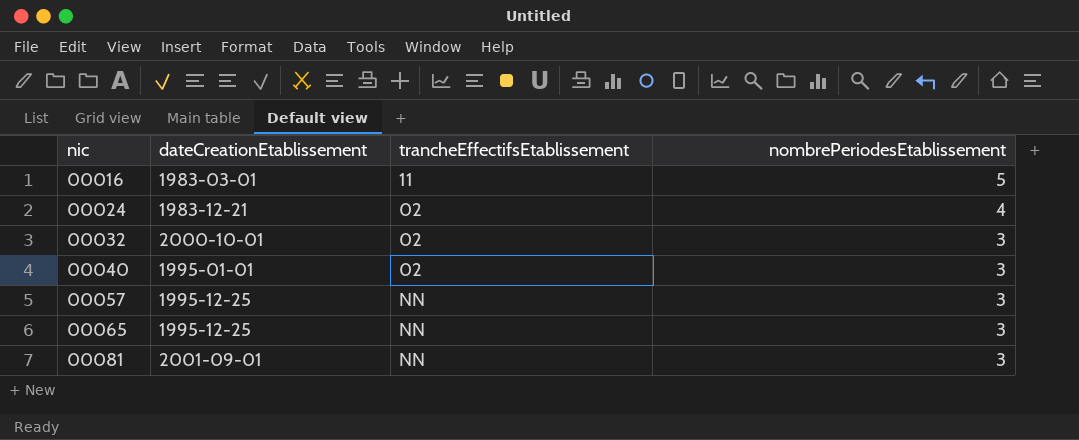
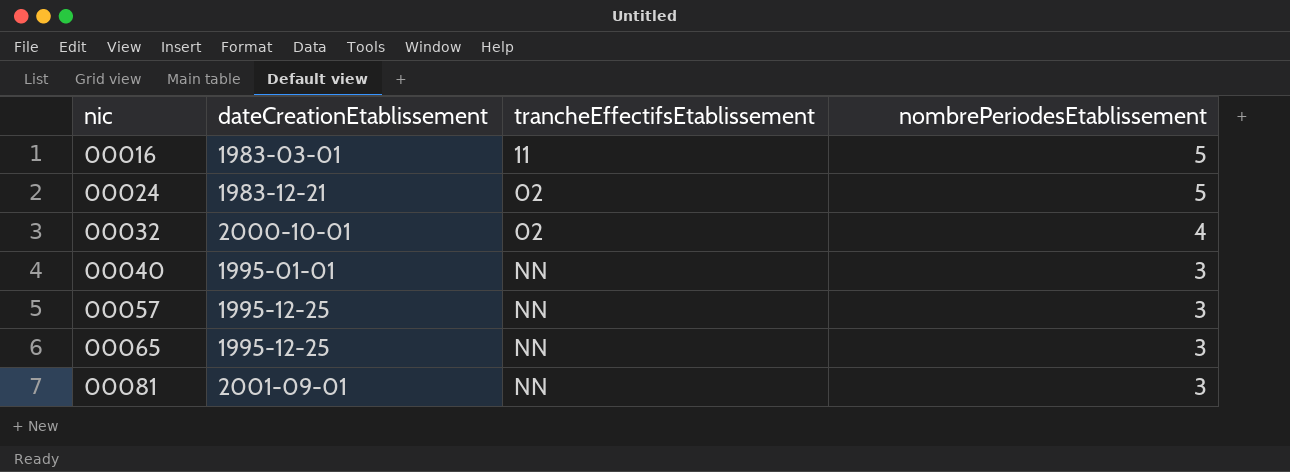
00024 | nombrePeriodesEtablissement: 4 -> 5
00032 | nombrePeriodesEtablissement: 3 -> 4
00040 | trancheEffectifsEtablissement: 02 -> NN

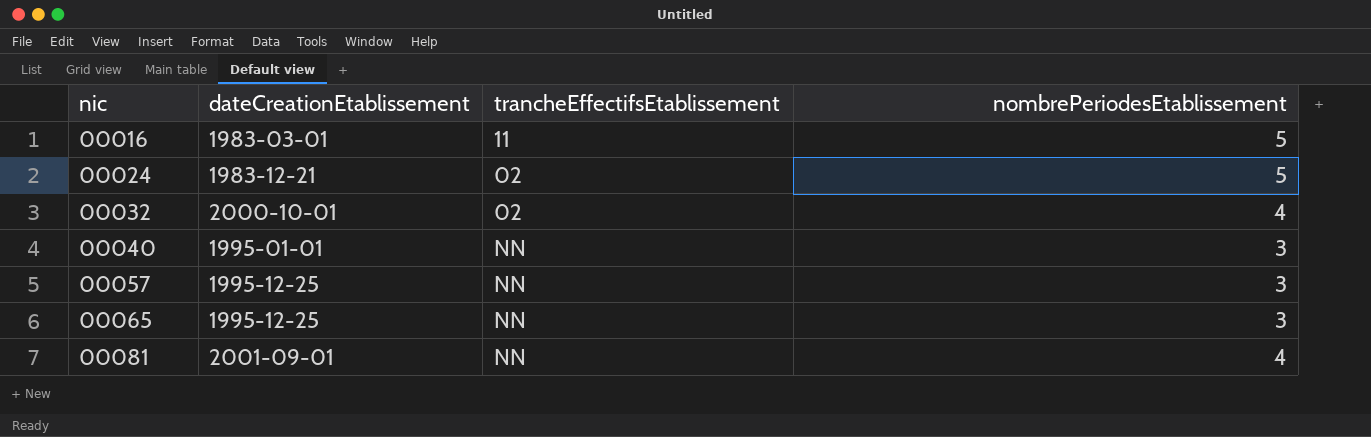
00081 | nombrePeriodesEtablissement: 3 -> 4

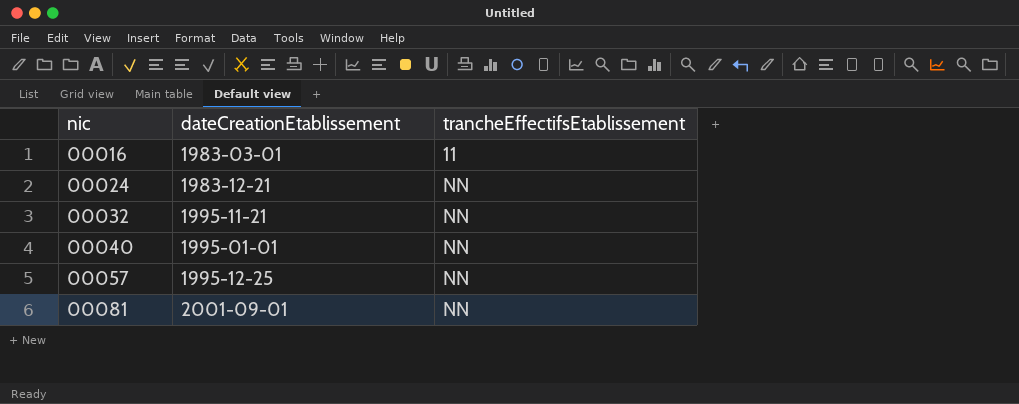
column nombrePeriodesEtablissement | position: 4 -> none
row 00065: 1995-12-25 | NN | 3 -> none
00024 | trancheEffectifsEtablissement: 02 -> NN
00032 | dateCreationEtablissement: 2000-10-01 -> 1995-11-21
00032 | trancheEffectifsEtablissement: 02 -> NN

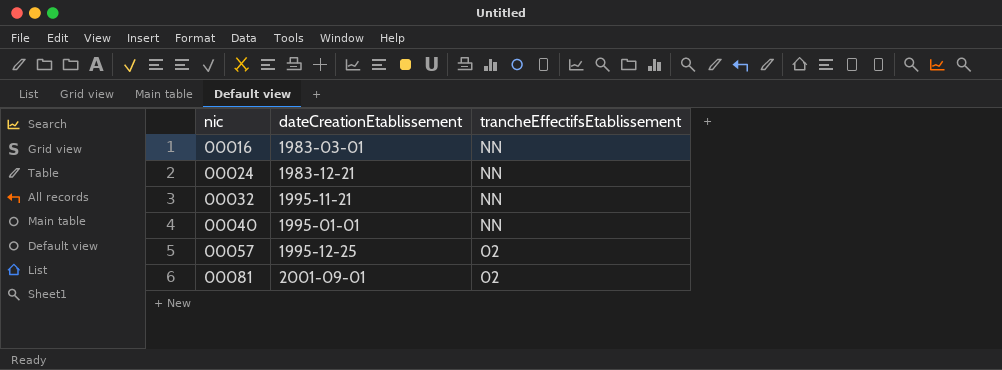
00016 | trancheEffectifsEtablissement: 11 -> NN
00057 | trancheEffectifsEtablissement: NN -> 02
00081 | trancheEffectifsEtablissement: NN -> 02

